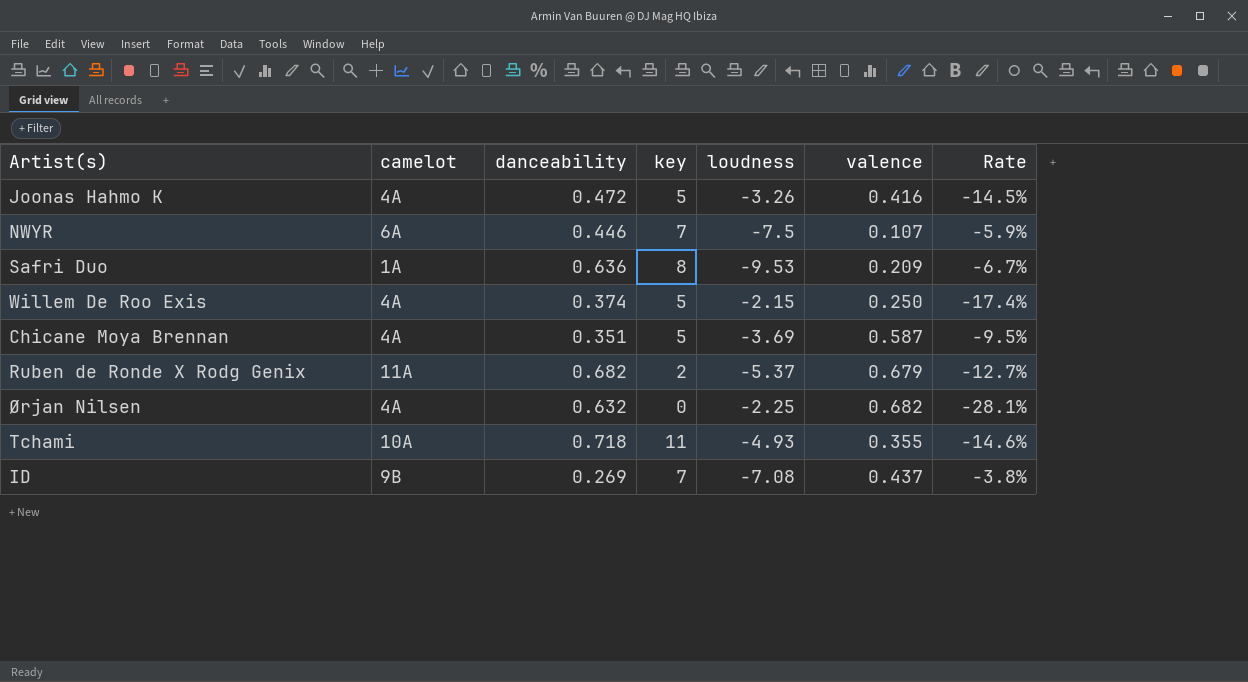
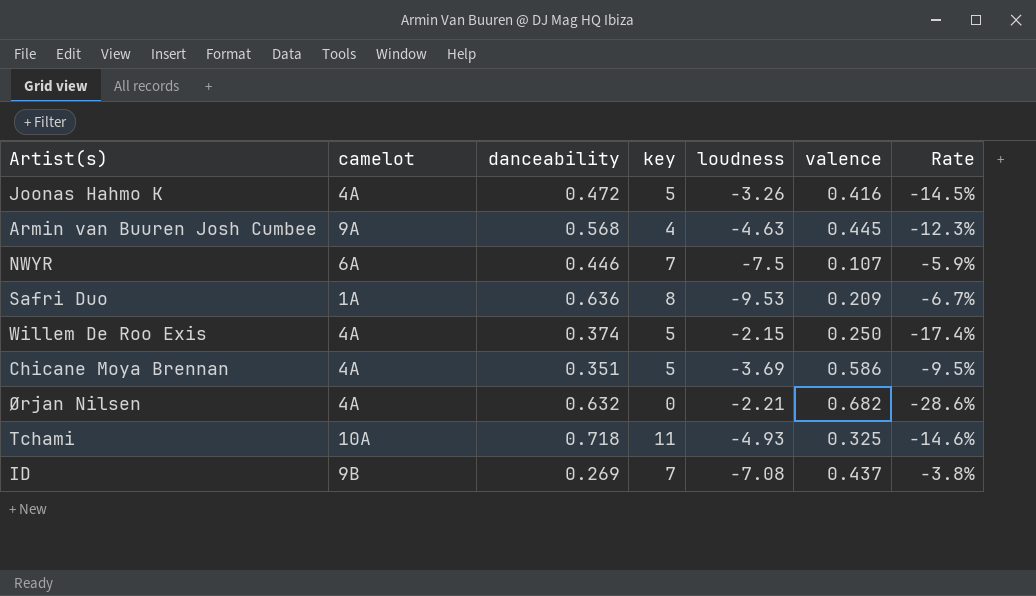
row Ruben de Ronde X Rodg Genix: 11A | 0.682 | 2 | -5.37 | 0.679 | -12.7% -> none
row Armin van Buuren Josh Cumbee: none -> 9A | 0.568 | 4 | -4.63 | 0.445 | -12.3%
Chicane Moya Brennan | valence: 0.587 -> 0.586
Ørjan Nilsen | loudness: -2.25 -> -2.21
Ørjan Nilsen | Rate: -28.1% -> -28.6%
Tchami | valence: 0.355 -> 0.325

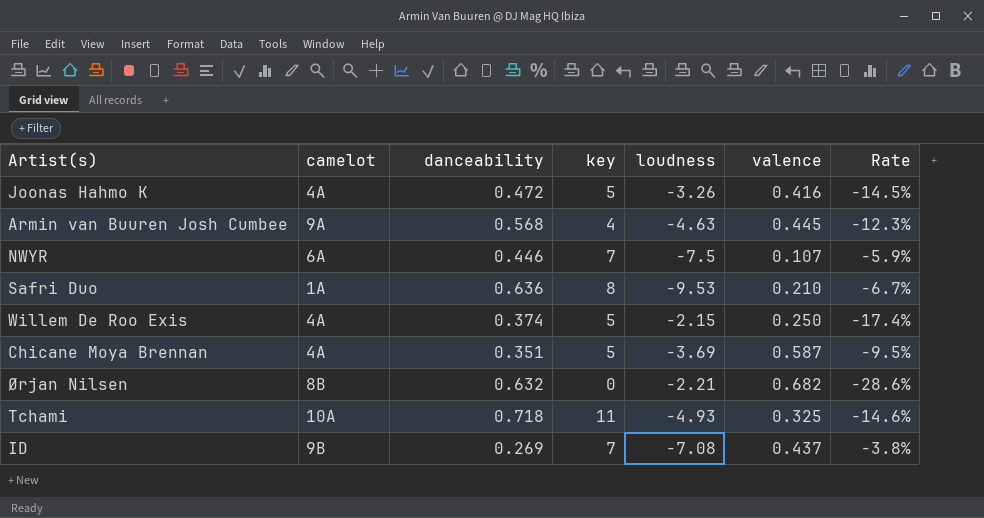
Safri Duo | valence: 0.209 -> 0.210
Chicane Moya Brennan | valence: 0.586 -> 0.587
Ørjan Nilsen | camelot: 4A -> 8B

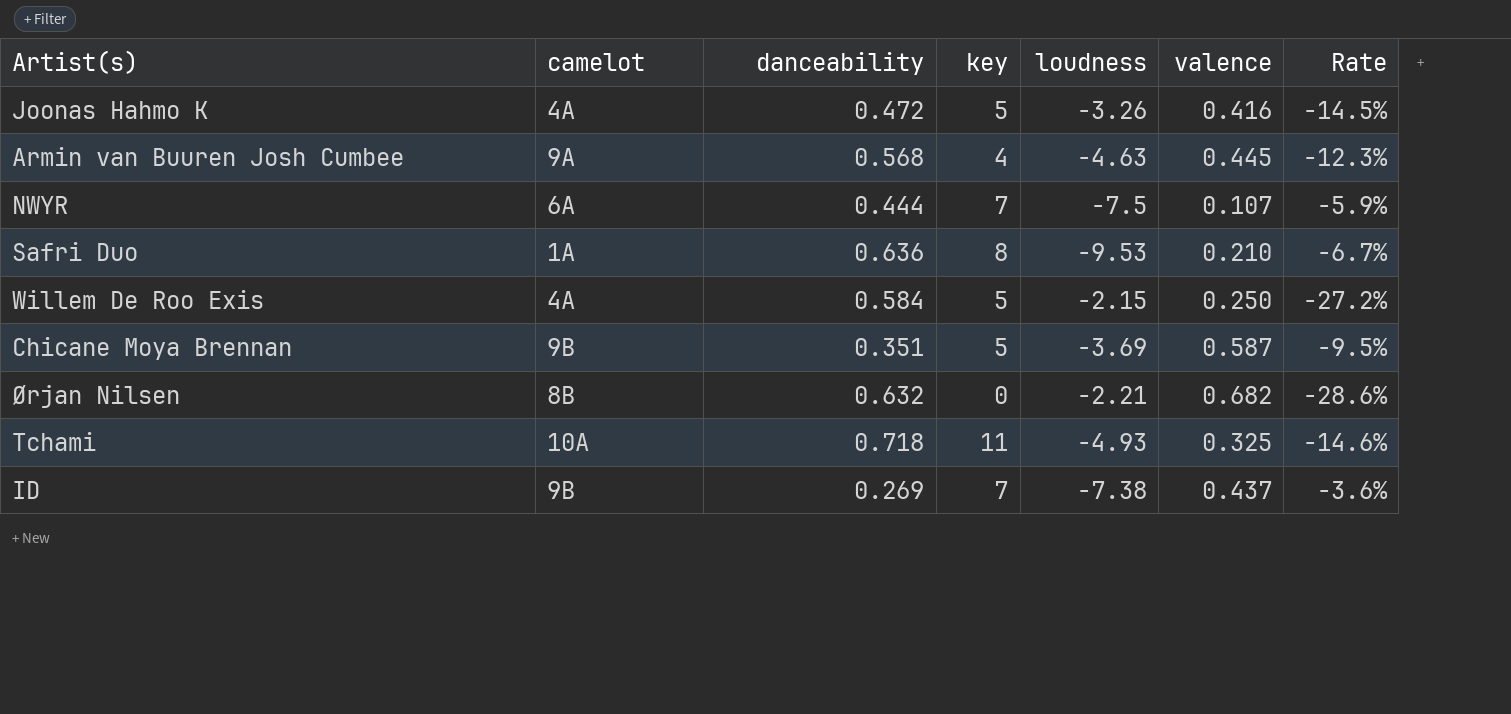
NWYR | danceability: 0.446 -> 0.444
Willem De Roo Exis | danceability: 0.374 -> 0.584
Willem De Roo Exis | Rate: -17.4% -> -27.2%
Chicane Moya Brennan | camelot: 4A -> 9B
ID | loudness: -7.08 -> -7.38
ID | Rate: -3.8% -> -3.6%

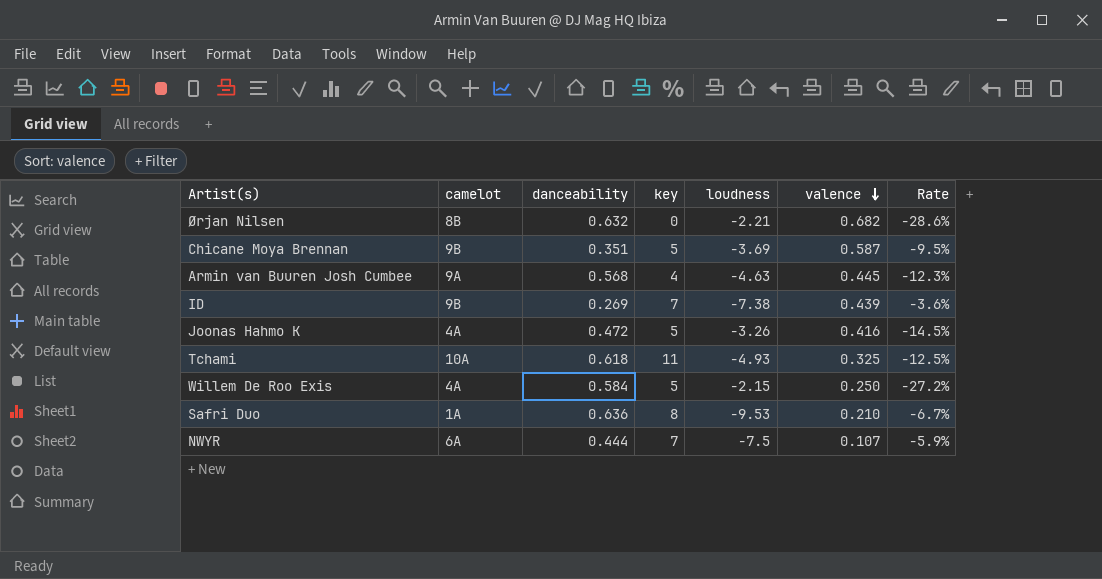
row order: none -> valence descending
ID | valence: 0.437 -> 0.439
Tchami | danceability: 0.718 -> 0.618
Tchami | Rate: -14.6% -> -12.5%

